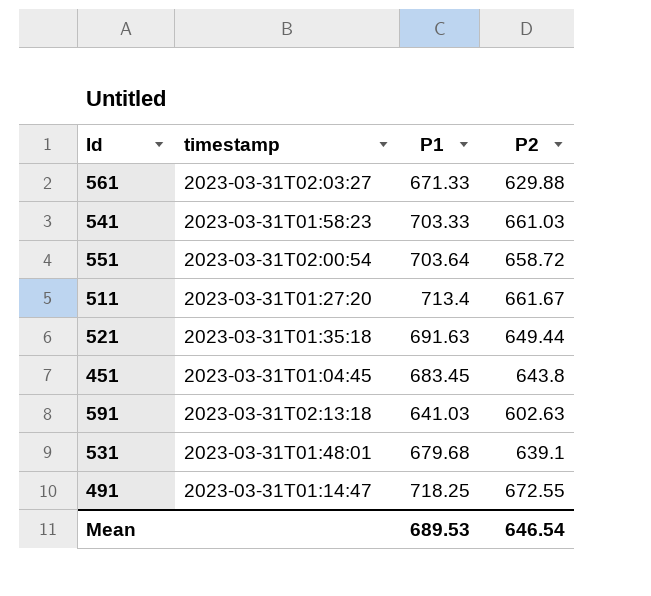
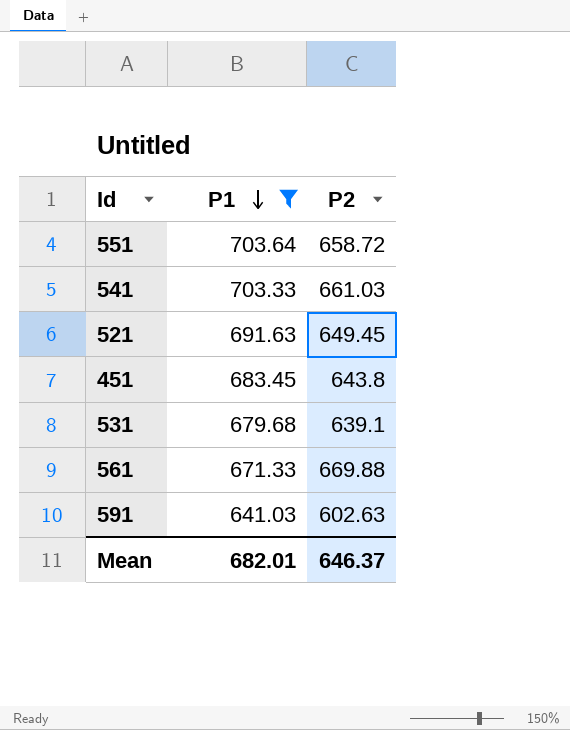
filter: none -> P1 <= 703.64
row order: none -> P1 descending
column timestamp | position: 2 -> none
521 | P2: 649.44 -> 649.45
561 | P2: 629.88 -> 669.88
Mean | P1: 689.53 -> 682.01
Mean | P2: 646.54 -> 646.37

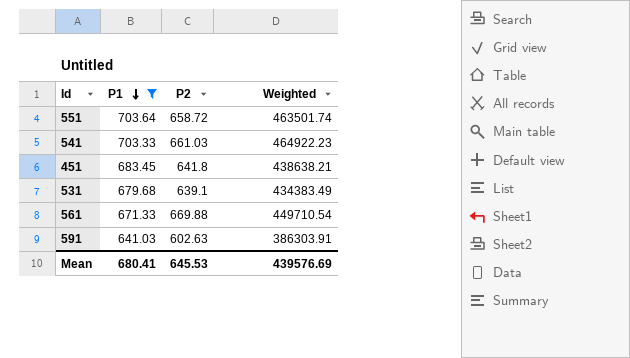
column Weighted | formula: none -> [P1] * [P2]
row 521: 691.63 | 649.45 -> none
451 | P2: 643.8 -> 641.8
Mean | P1: 682.01 -> 680.41
Mean | P2: 646.37 -> 645.53

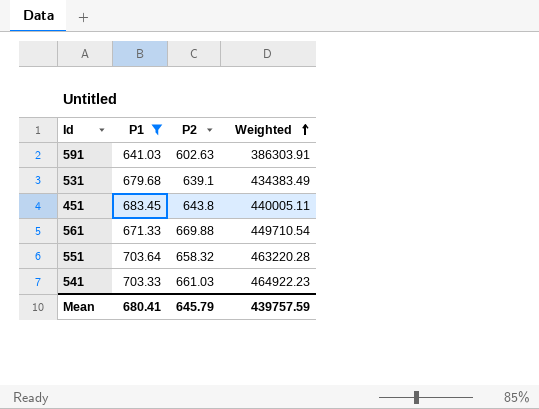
row order: P1 descending -> Weighted ascending
451 | P2: 641.8 -> 643.8
451 | Weighted: 438638.21 -> 440005.11
551 | P2: 658.72 -> 658.32
551 | Weighted: 463501.74 -> 463220.28
Mean | P2: 645.53 -> 645.79
Mean | Weighted: 439576.69 -> 439757.59

